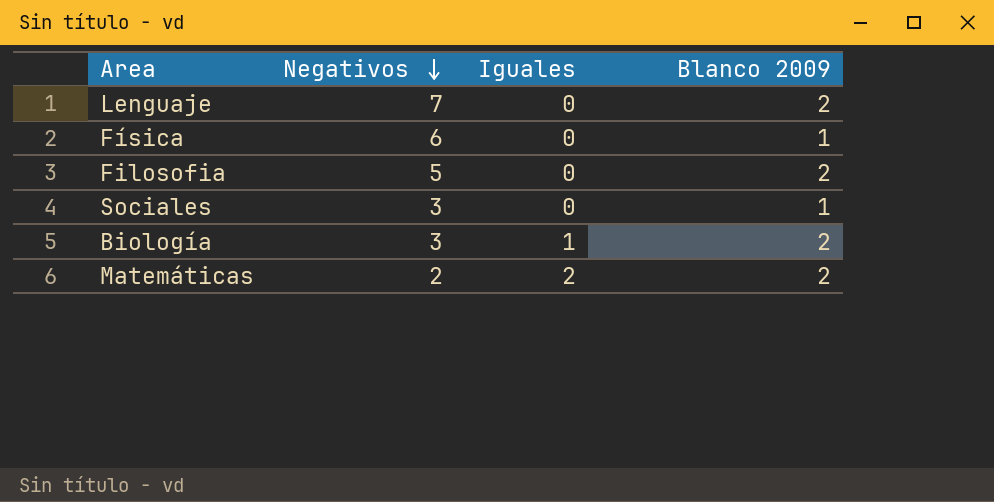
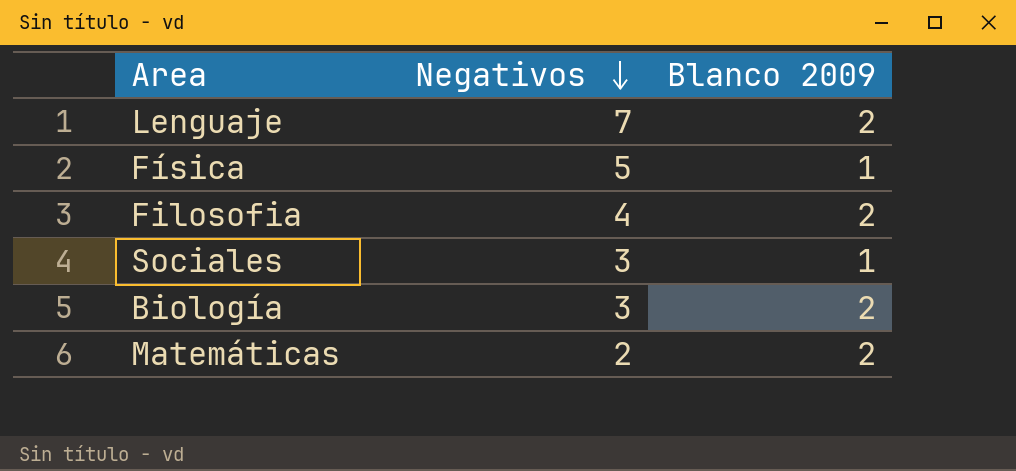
column Iguales | position: 3 -> none
Física | Negativos: 6 -> 5
Filosofia | Negativos: 5 -> 4

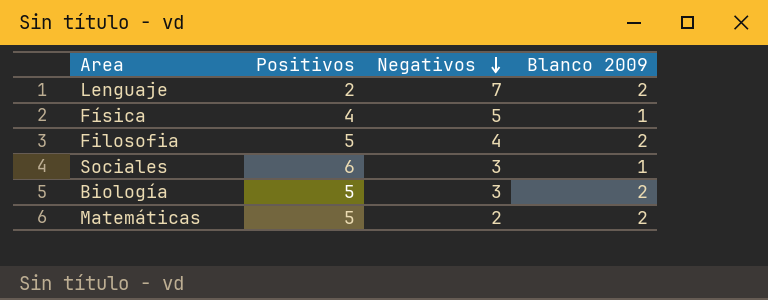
column Positivos | position: none -> 2

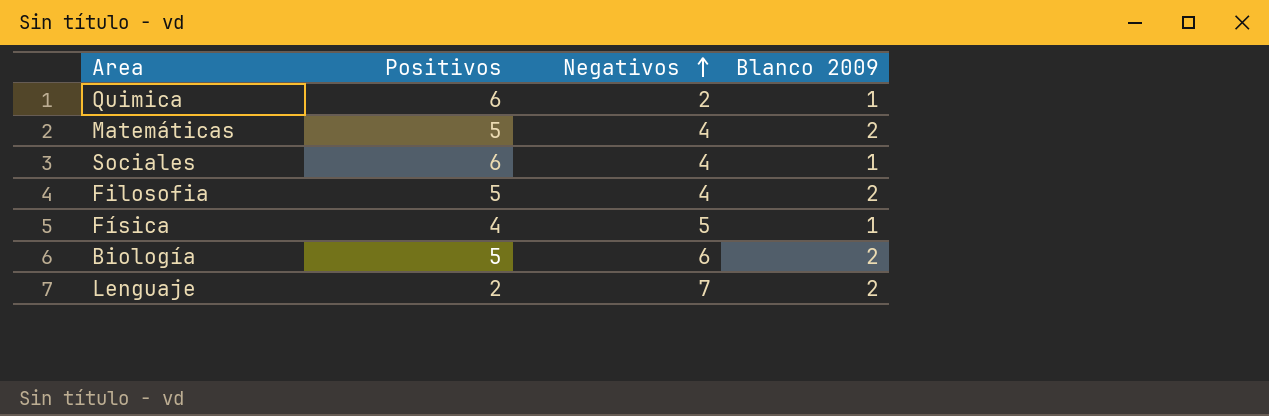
row order: Negativos descending -> Negativos ascending
row Quimica: none -> 6 | 2 | 1
Matemáticas | Negativos: 2 -> 4
Sociales | Negativos: 3 -> 4
Biología | Negativos: 3 -> 6

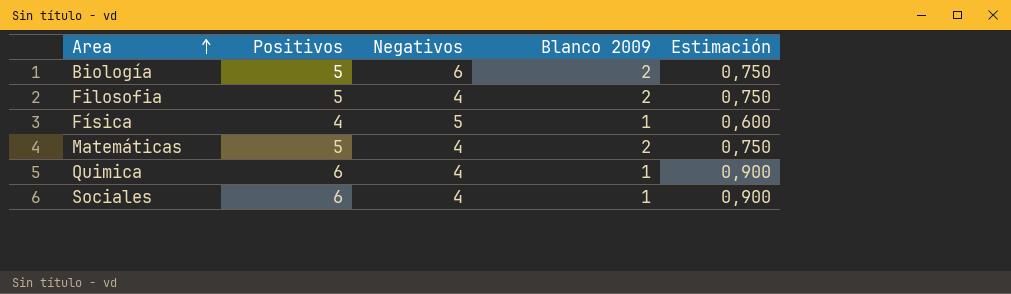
row order: Negativos ascending -> Area ascending
column Estimación | formula: none -> [Positivos] * 0,15
row Lenguaje: 2 | 7 | 2 -> none
Quimica | Negativos: 2 -> 4

